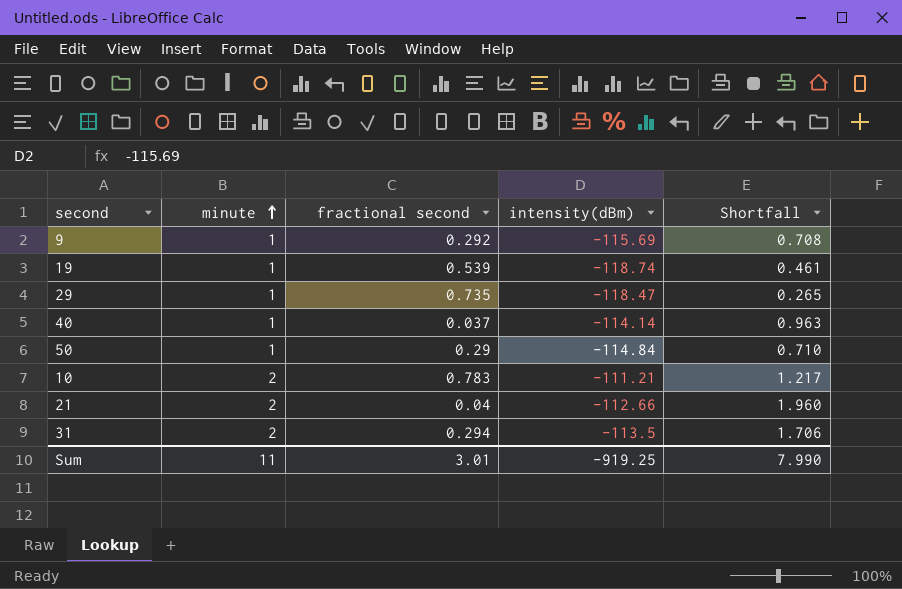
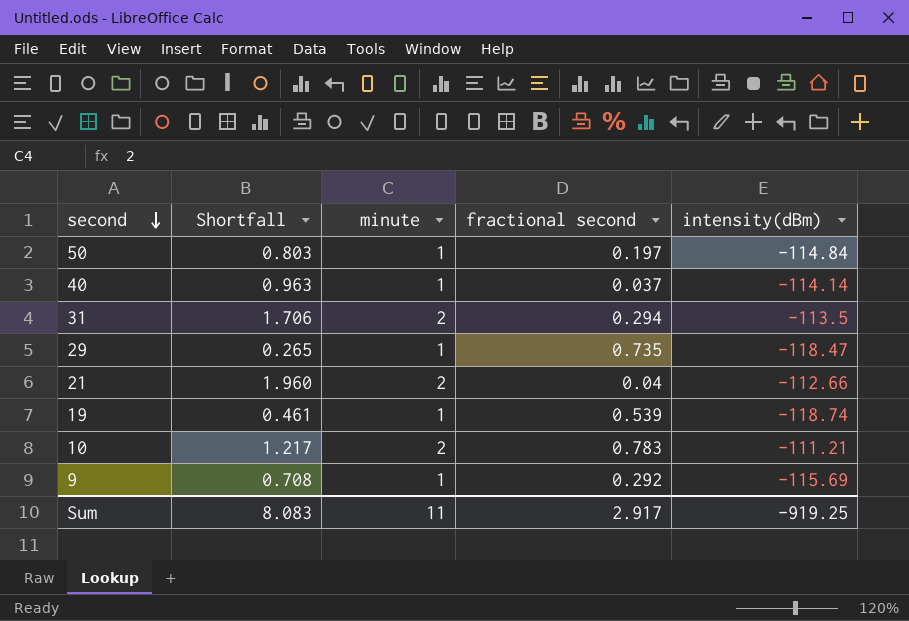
row order: minute ascending -> second descending
column Shortfall | position: 5 -> 2
50 | Shortfall: 0.710 -> 0.803
50 | fractional second: 0.29 -> 0.197
Sum | Shortfall: 7.990 -> 8.083
Sum | fractional second: 3.01 -> 2.917

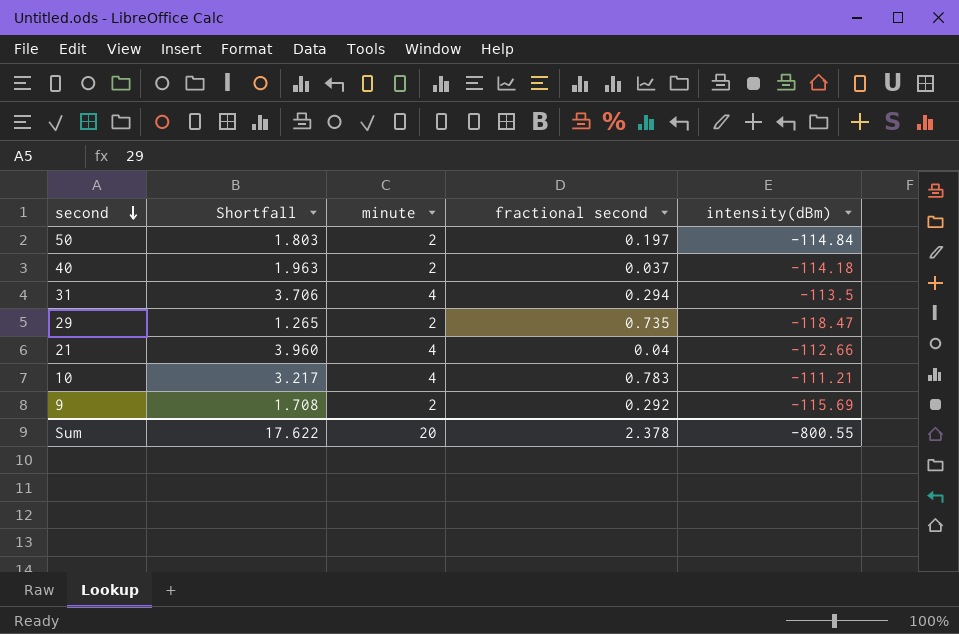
row 19: 0.461 | 1 | 0.539 | -118.74 -> none
50 | Shortfall: 0.803 -> 1.803
50 | minute: 1 -> 2
40 | Shortfall: 0.963 -> 1.963
40 | minute: 1 -> 2
40 | intensity(dBm): -114.14 -> -114.18
31 | Shortfall: 1.706 -> 3.706
31 | minute: 2 -> 4
29 | Shortfall: 0.265 -> 1.265
29 | minute: 1 -> 2
21 | Shortfall: 1.960 -> 3.960
21 | minute: 2 -> 4
10 | Shortfall: 1.217 -> 3.217
10 | minute: 2 -> 4
9 | Shortfall: 0.708 -> 1.708
9 | minute: 1 -> 2
Sum | Shortfall: 8.083 -> 17.622
Sum | minute: 11 -> 20
Sum | fractional second: 2.917 -> 2.378
Sum | intensity(dBm): -919.25 -> -800.55

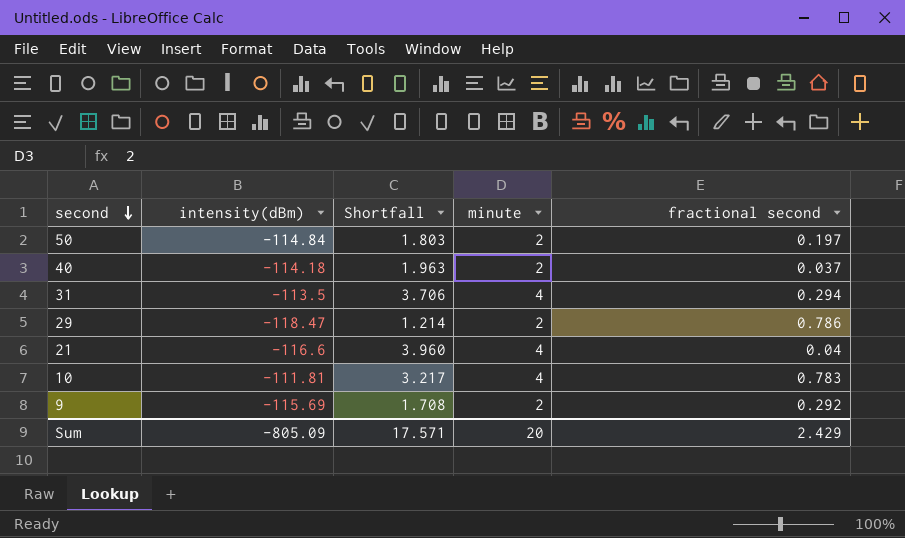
column intensity(dBm) | position: 5 -> 2
29 | Shortfall: 1.265 -> 1.214
29 | fractional second: 0.735 -> 0.786
21 | intensity(dBm): -112.66 -> -116.6
10 | intensity(dBm): -111.21 -> -111.81
Sum | intensity(dBm): -800.55 -> -805.09
Sum | Shortfall: 17.622 -> 17.571
Sum | fractional second: 2.378 -> 2.429

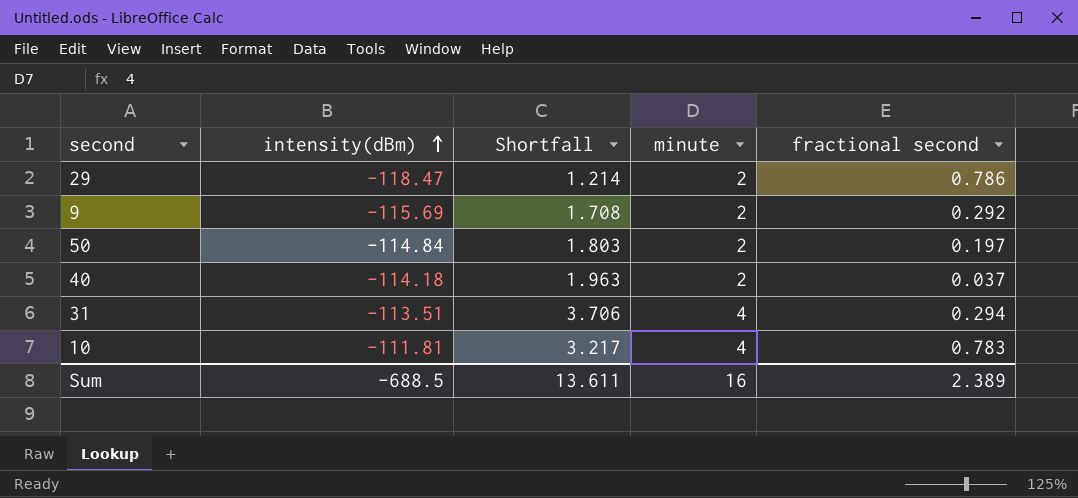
row order: second descending -> intensity(dBm) ascending
row 21: -116.6 | 3.960 | 4 | 0.04 -> none
31 | intensity(dBm): -113.5 -> -113.51
Sum | intensity(dBm): -805.09 -> -688.5
Sum | Shortfall: 17.571 -> 13.611
Sum | minute: 20 -> 16
Sum | fractional second: 2.429 -> 2.389

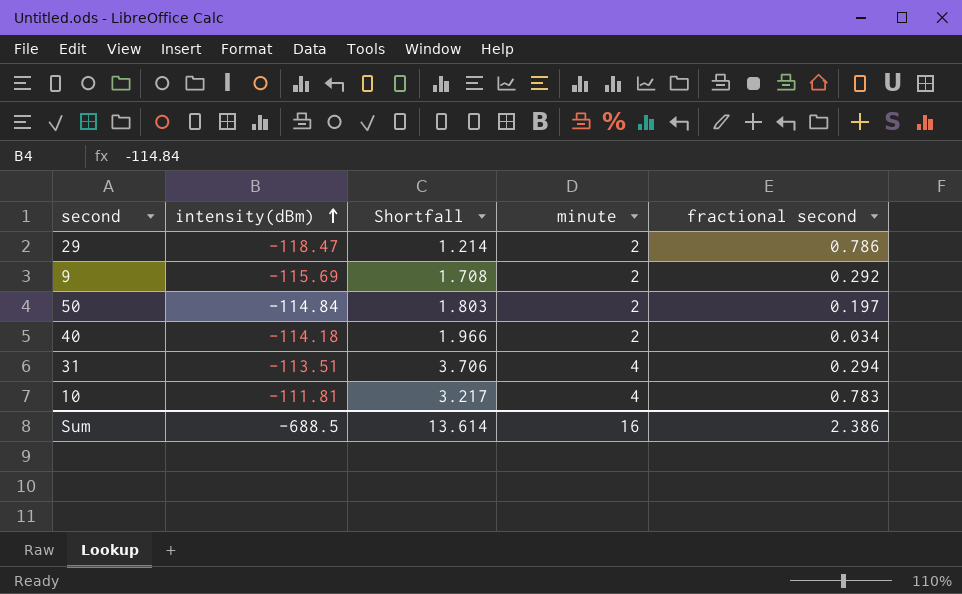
40 | Shortfall: 1.963 -> 1.966
40 | fractional second: 0.037 -> 0.034
Sum | Shortfall: 13.611 -> 13.614
Sum | fractional second: 2.389 -> 2.386

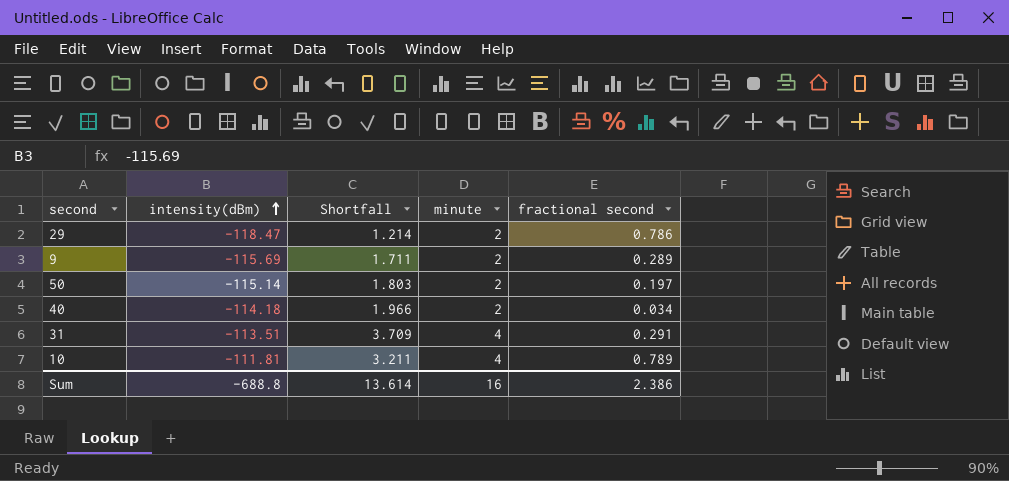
9 | Shortfall: 1.708 -> 1.711
9 | fractional second: 0.292 -> 0.289
50 | intensity(dBm): -114.84 -> -115.14
31 | Shortfall: 3.706 -> 3.709
31 | fractional second: 0.294 -> 0.291
10 | Shortfall: 3.217 -> 3.211
10 | fractional second: 0.783 -> 0.789
Sum | intensity(dBm): -688.5 -> -688.8

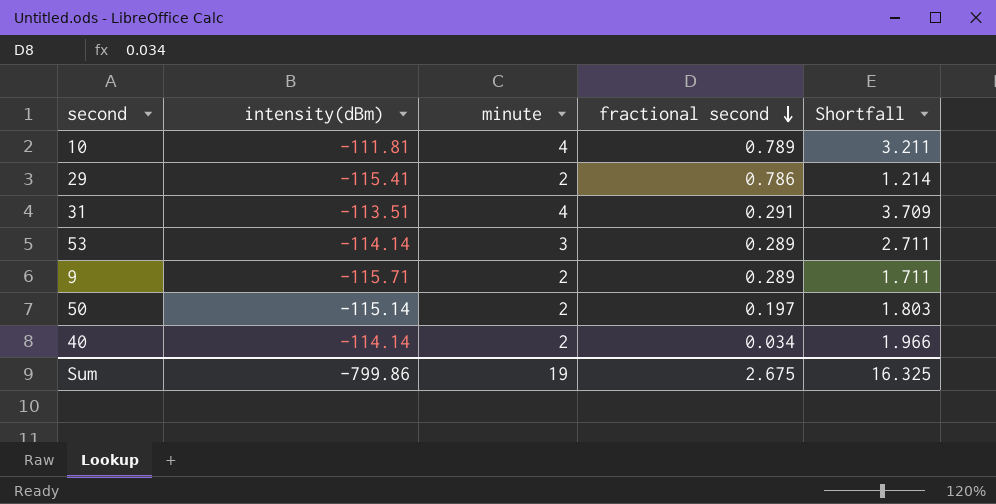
row order: intensity(dBm) ascending -> fractional second descending
column Shortfall | position: 3 -> 5
29 | intensity(dBm): -118.47 -> -115.41
row 53: none -> -114.14 | 3 | 0.289 | 2.711
9 | intensity(dBm): -115.69 -> -115.71
40 | intensity(dBm): -114.18 -> -114.14
Sum | intensity(dBm): -688.8 -> -799.86
Sum | minute: 16 -> 19
Sum | fractional second: 2.386 -> 2.675
Sum | Shortfall: 13.614 -> 16.325

